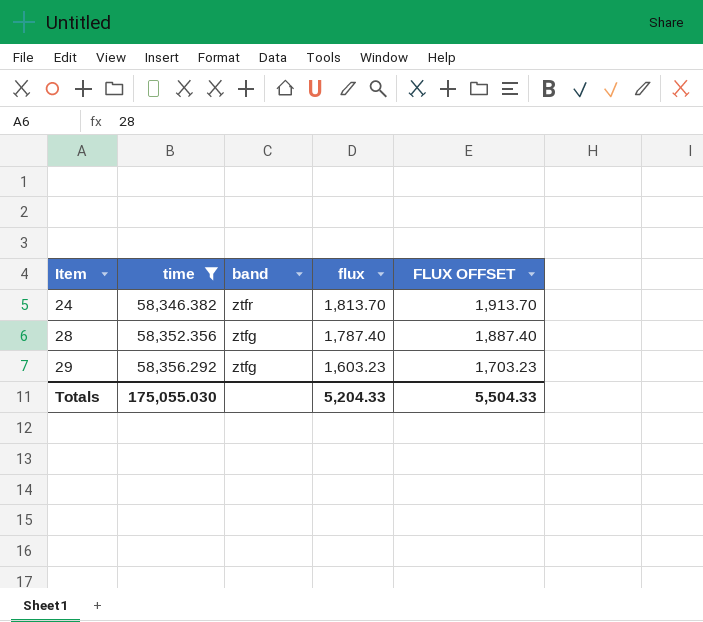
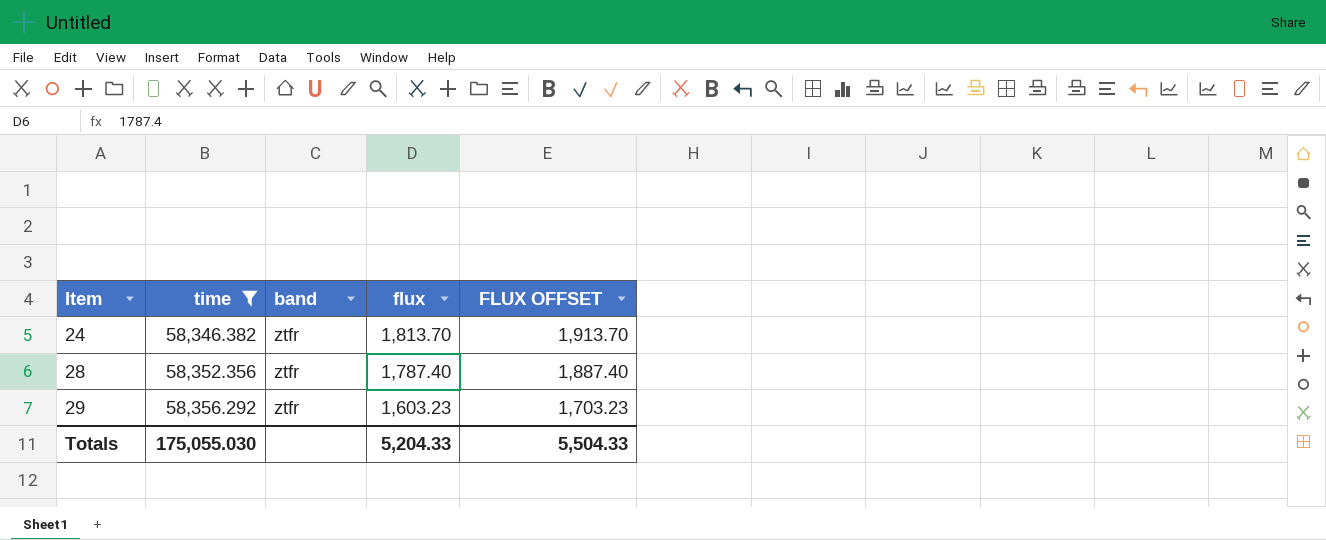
28 | band: ztfg -> ztfr
29 | band: ztfg -> ztfr

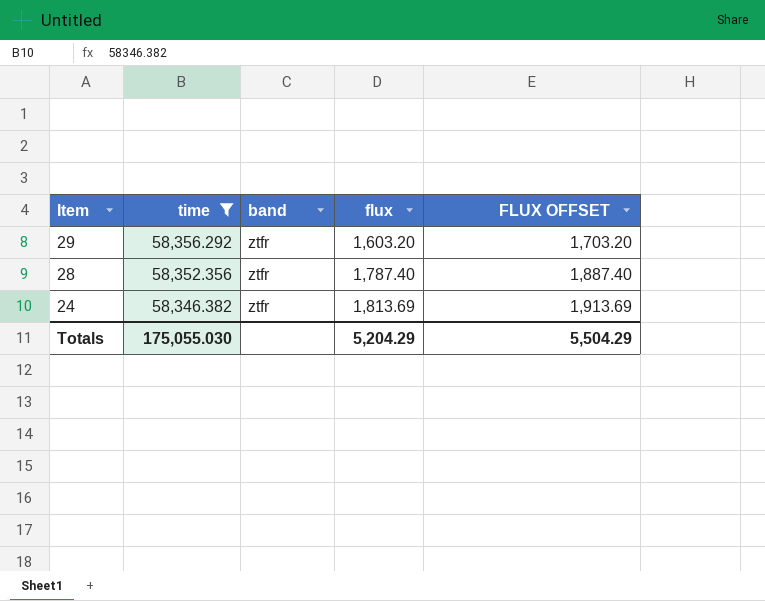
row order: Item ascending -> Item descending
29 | flux: 1,603.23 -> 1,603.20
29 | FLUX OFFSET: 1,703.23 -> 1,703.20
24 | flux: 1,813.70 -> 1,813.69
24 | FLUX OFFSET: 1,913.70 -> 1,913.69
Totals | flux: 5,204.33 -> 5,204.29
Totals | FLUX OFFSET: 5,504.33 -> 5,504.29

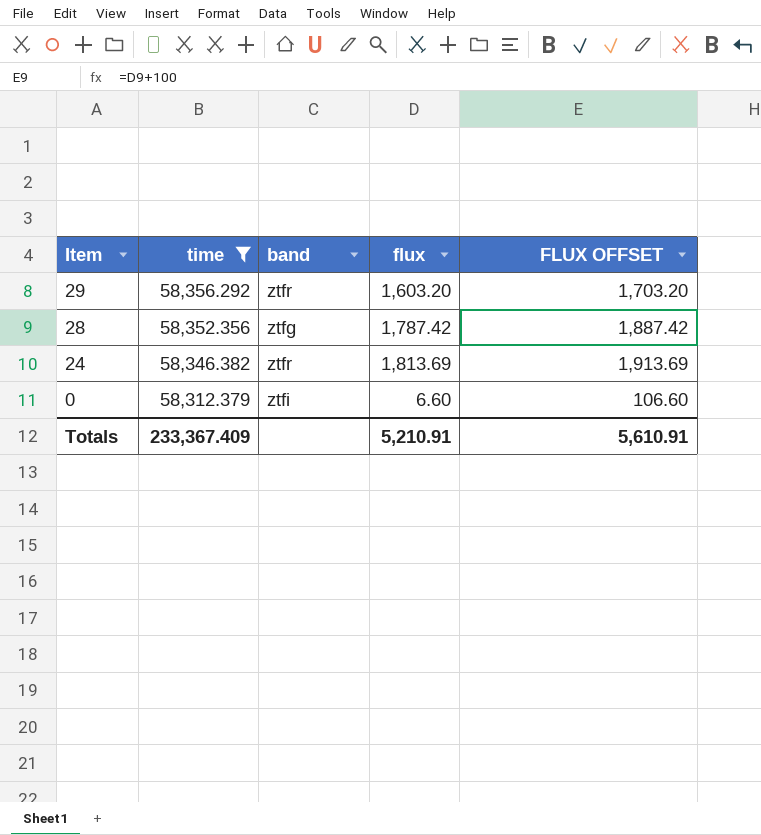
28 | band: ztfr -> ztfg
28 | flux: 1,787.40 -> 1,787.42
28 | FLUX OFFSET: 1,887.40 -> 1,887.42
row 0: none -> 58,312.379 | ztfi | 6.60 | 106.60
Totals | time: 175,055.030 -> 233,367.409
Totals | flux: 5,204.29 -> 5,210.91
Totals | FLUX OFFSET: 5,504.29 -> 5,610.91

